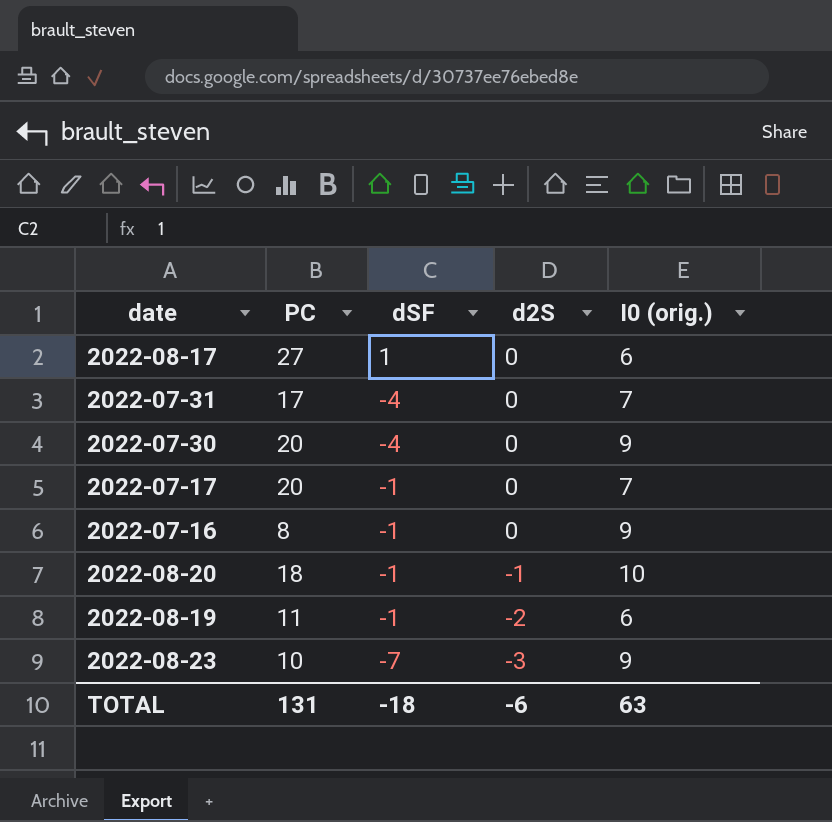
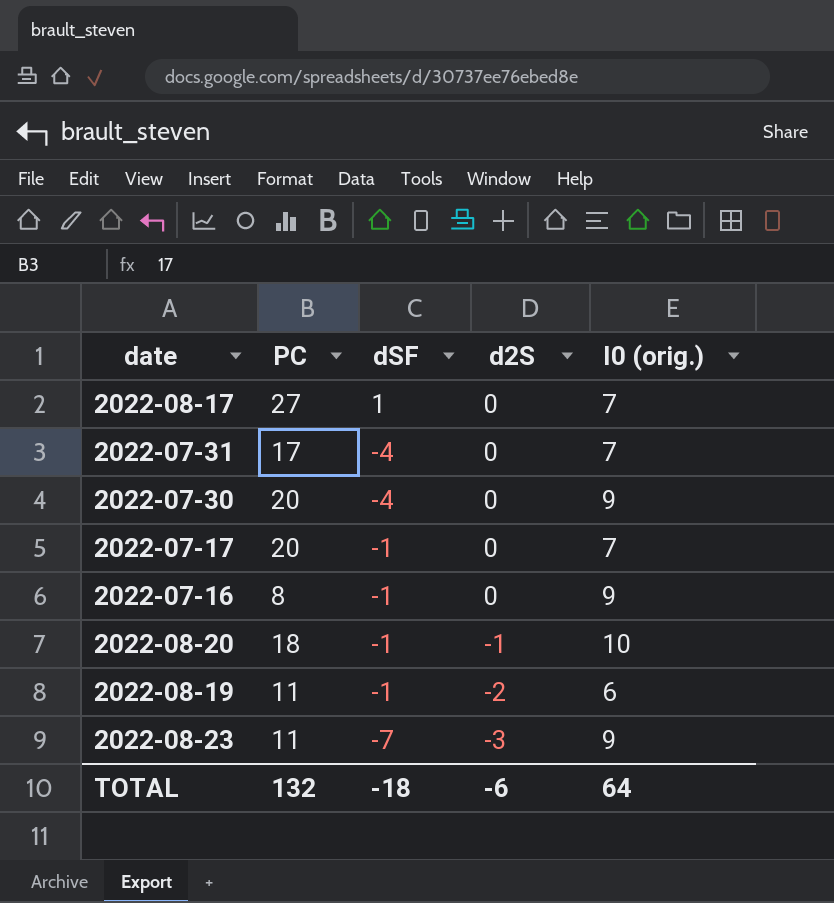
2022-08-17 | I0 (orig.): 6 -> 7
2022-08-23 | PC: 10 -> 11
TOTAL | PC: 131 -> 132
TOTAL | I0 (orig.): 63 -> 64

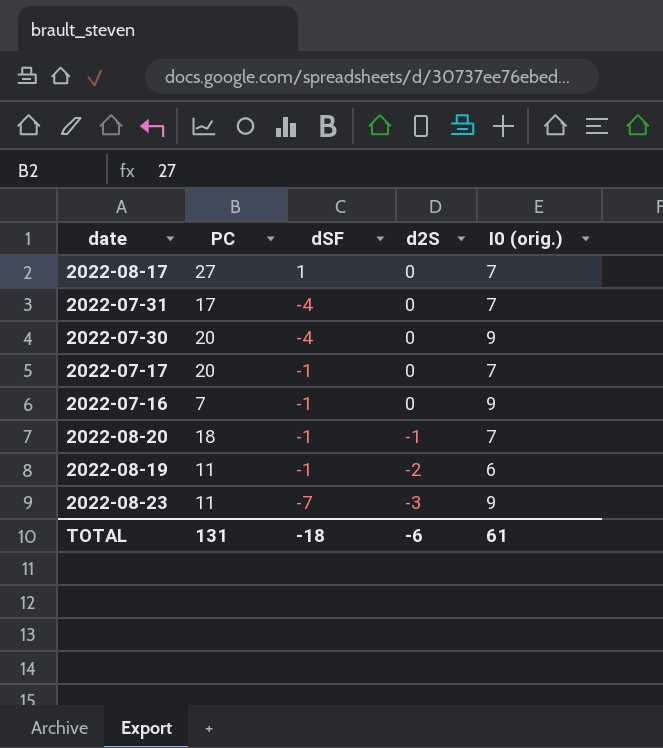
2022-07-16 | PC: 8 -> 7
2022-08-20 | I0 (orig.): 10 -> 7
TOTAL | PC: 132 -> 131
TOTAL | I0 (orig.): 64 -> 61

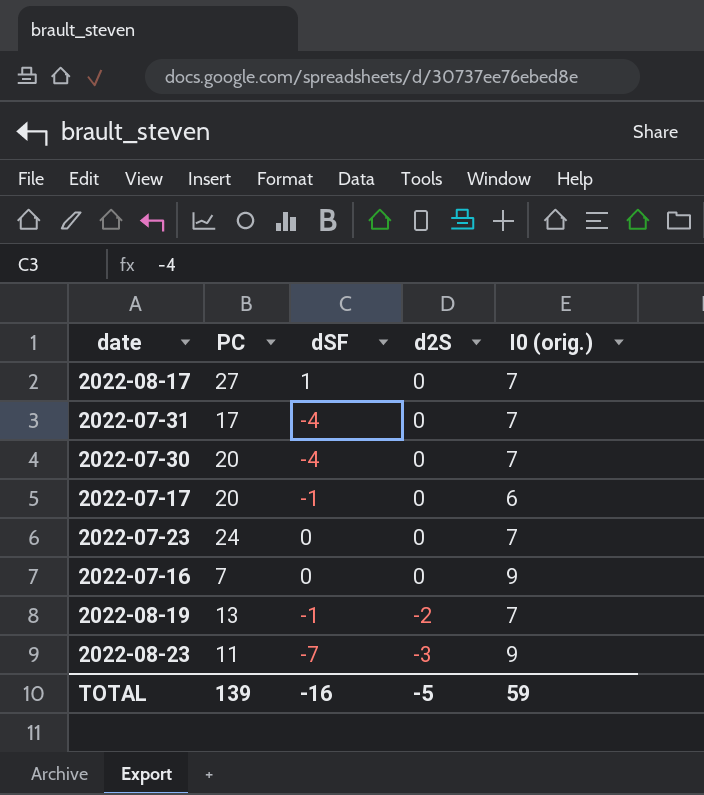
row 2022-08-20: 18 | -1 | -1 | 7 -> none
2022-07-30 | I0 (orig.): 9 -> 7
2022-07-17 | I0 (orig.): 7 -> 6
row 2022-07-23: none -> 24 | 0 | 0 | 7
2022-07-16 | dSF: -1 -> 0
2022-08-19 | PC: 11 -> 13
2022-08-19 | I0 (orig.): 6 -> 7
TOTAL | PC: 131 -> 139
TOTAL | dSF: -18 -> -16
TOTAL | d2S: -6 -> -5
TOTAL | I0 (orig.): 61 -> 59

